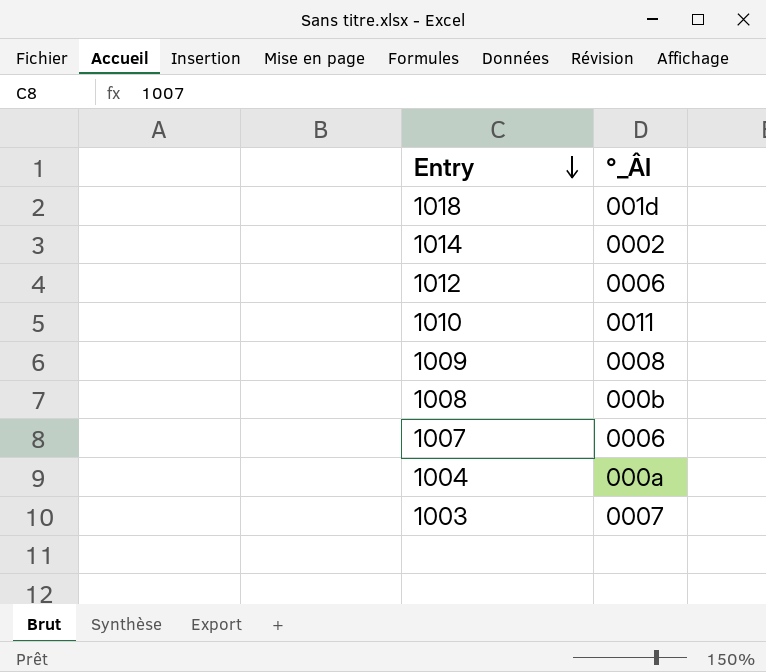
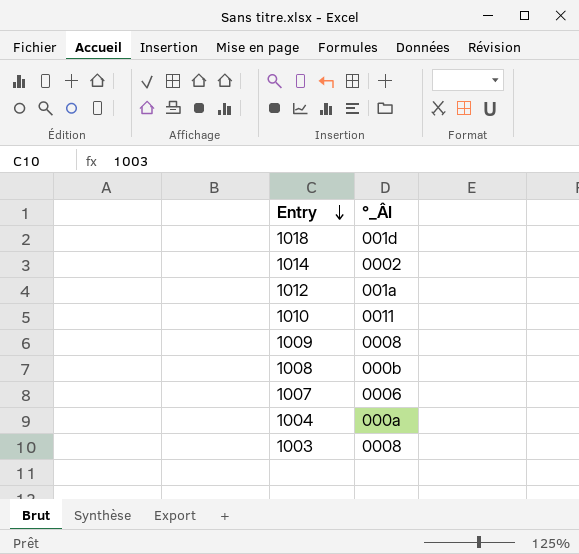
1012 | °_ÂI: 0006 -> 001a
1003 | °_ÂI: 0007 -> 0008

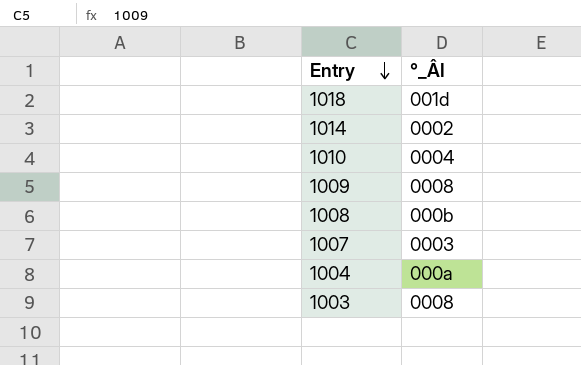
row 1012: 001a -> none
1010 | °_ÂI: 0011 -> 0004
1007 | °_ÂI: 0006 -> 0003

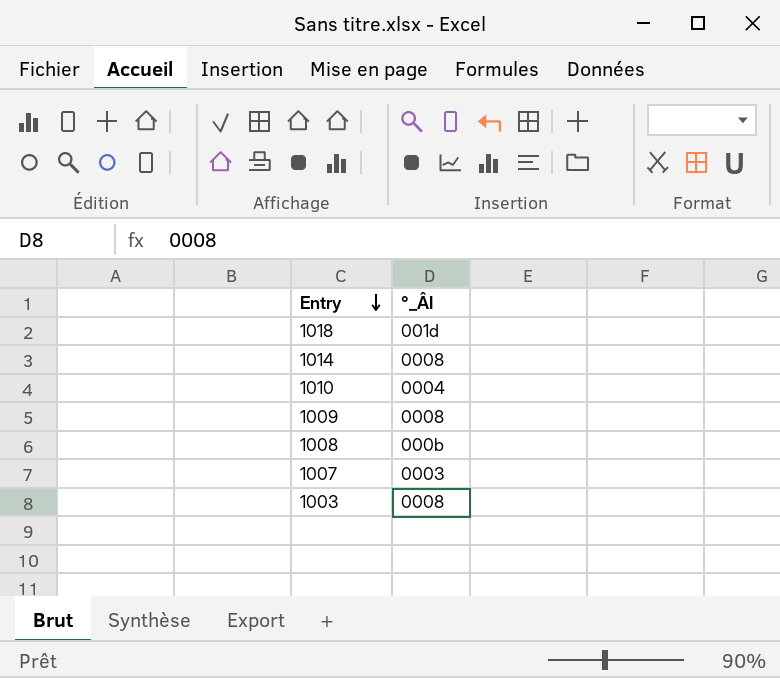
row 1004: 000a -> none
1014 | °_ÂI: 0002 -> 0008

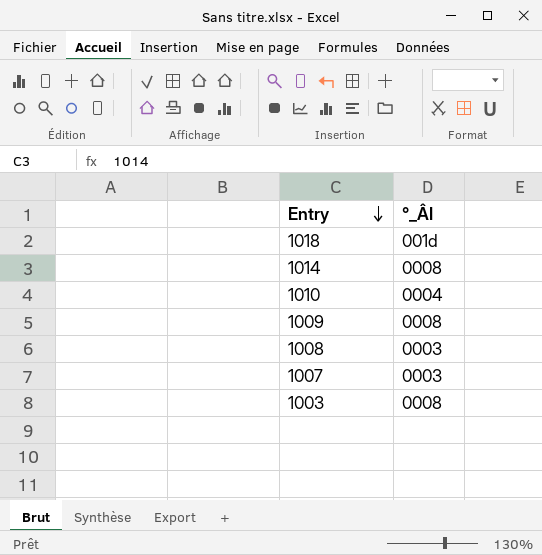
1008 | °_ÂI: 000b -> 0003

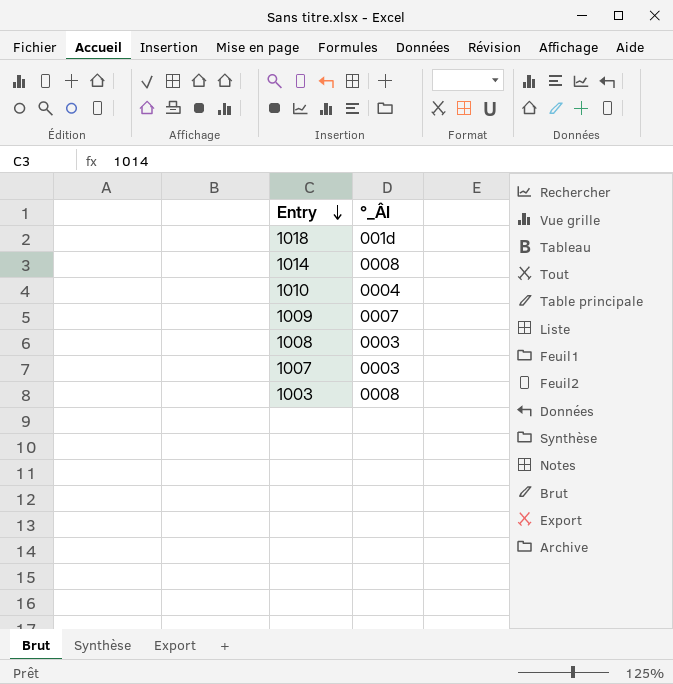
1009 | °_ÂI: 0008 -> 0007

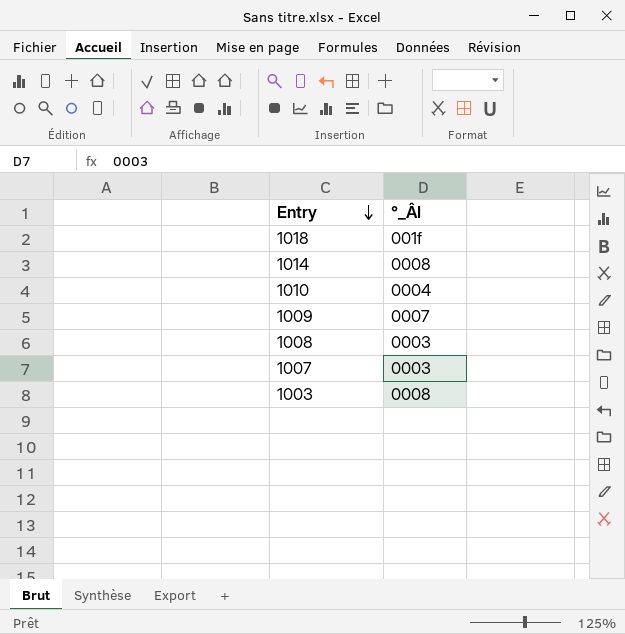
1018 | °_ÂI: 001d -> 001f

